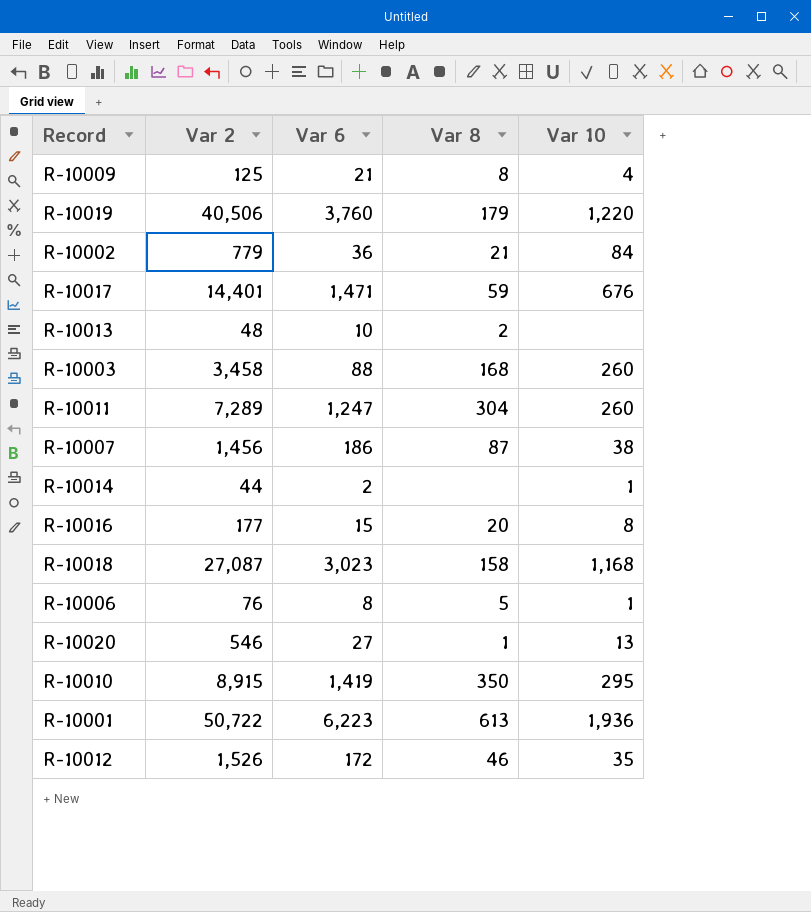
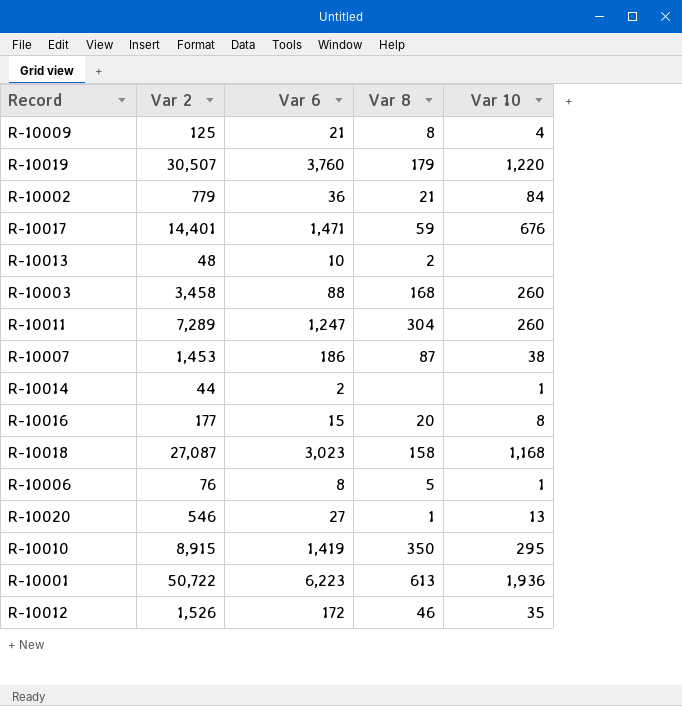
R-10019 | Var 2: 40,506 -> 30,507
R-10007 | Var 2: 1,456 -> 1,453

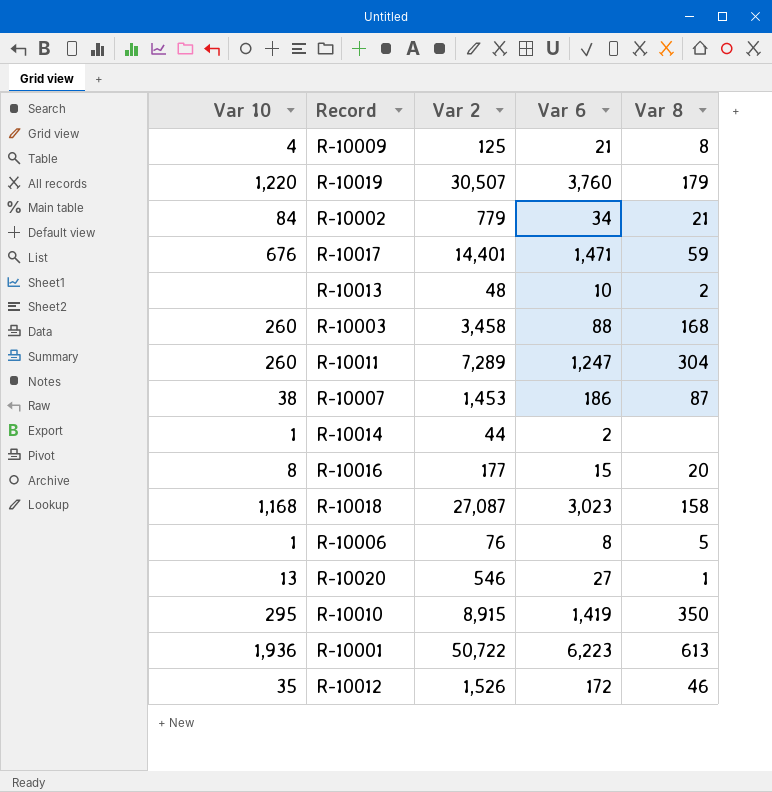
column Var 10 | position: 5 -> 1
R-10002 | Var 6: 36 -> 34

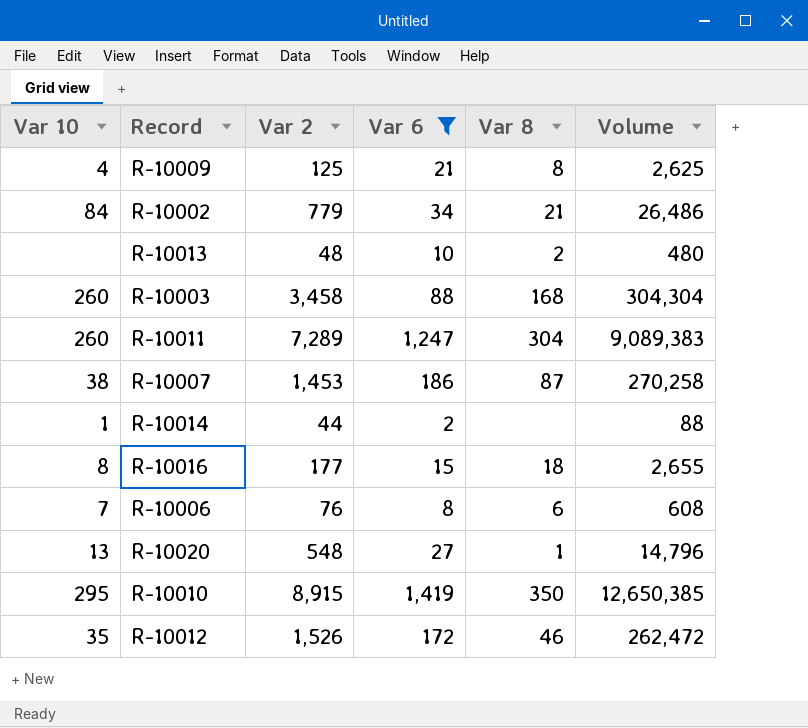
filter: none -> Var 6 <= 1,419
column Volume | formula: none -> [Var 2] * [Var 6]
R-10016 | Var 8: 20 -> 18
R-10006 | Var 10: 1 -> 7
R-10006 | Var 8: 5 -> 6
R-10020 | Var 2: 546 -> 548

